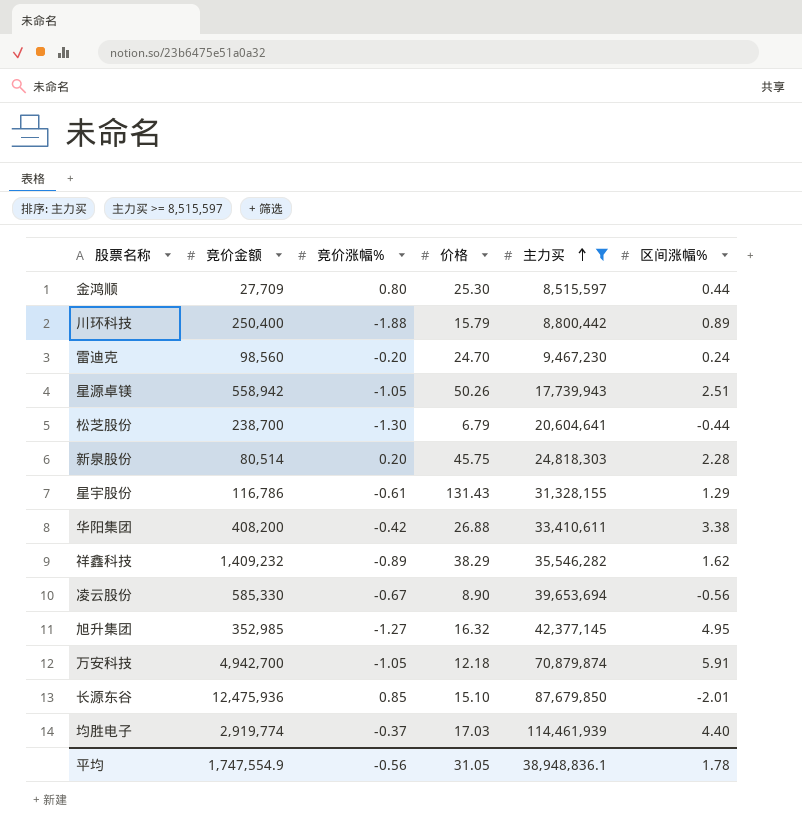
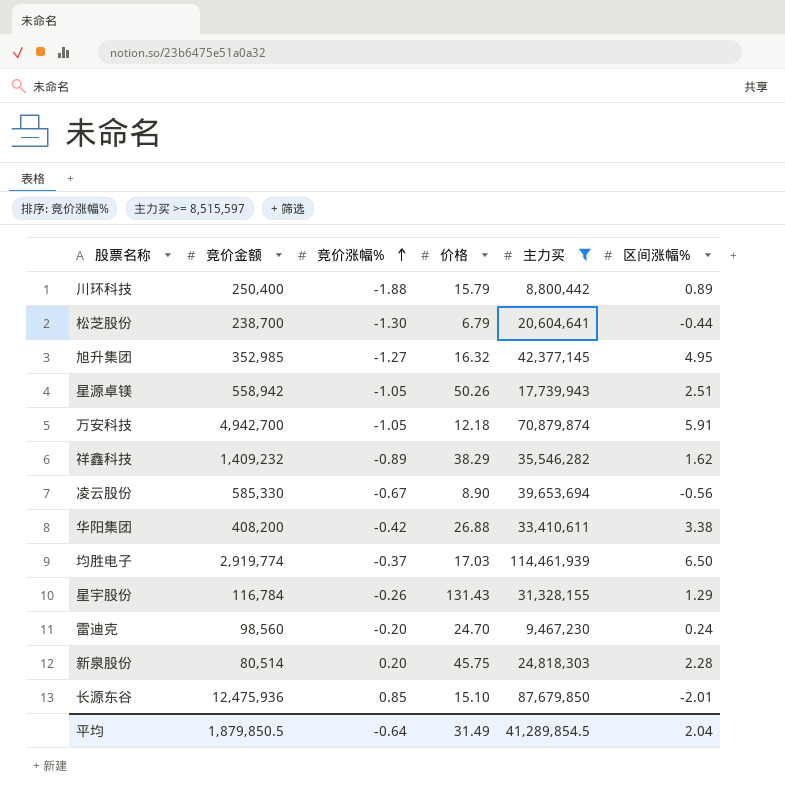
row order: 主力买 ascending -> 竞价涨幅% ascending
row 金鸿顺: 27,709 | 0.80 | 25.30 | 8,515,597 | 0.44 -> none
均胜电子 | 区间涨幅%: 4.40 -> 6.50
星宇股份 | 竞价金额: 116,786 -> 116,784
星宇股份 | 竞价涨幅%: -0.61 -> -0.26
平均 | 竞价金额: 1,747,554.9 -> 1,879,850.5
平均 | 竞价涨幅%: -0.56 -> -0.64
平均 | 价格: 31.05 -> 31.49
平均 | 主力买: 38,948,836.1 -> 41,289,854.5
平均 | 区间涨幅%: 1.78 -> 2.04

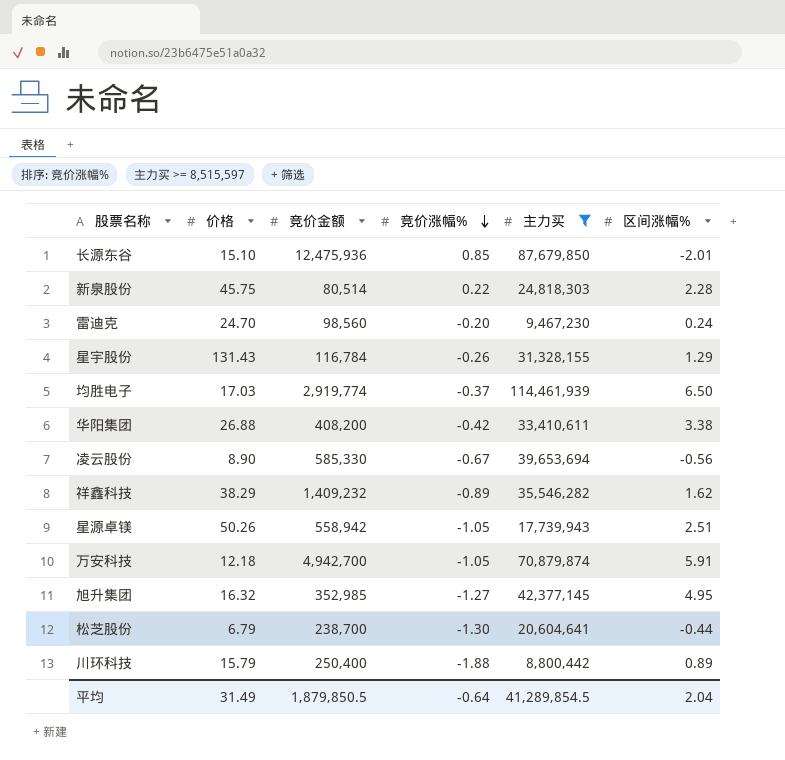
row order: 竞价涨幅% ascending -> 竞价涨幅% descending
column 价格 | position: 4 -> 2
新泉股份 | 竞价涨幅%: 0.20 -> 0.22

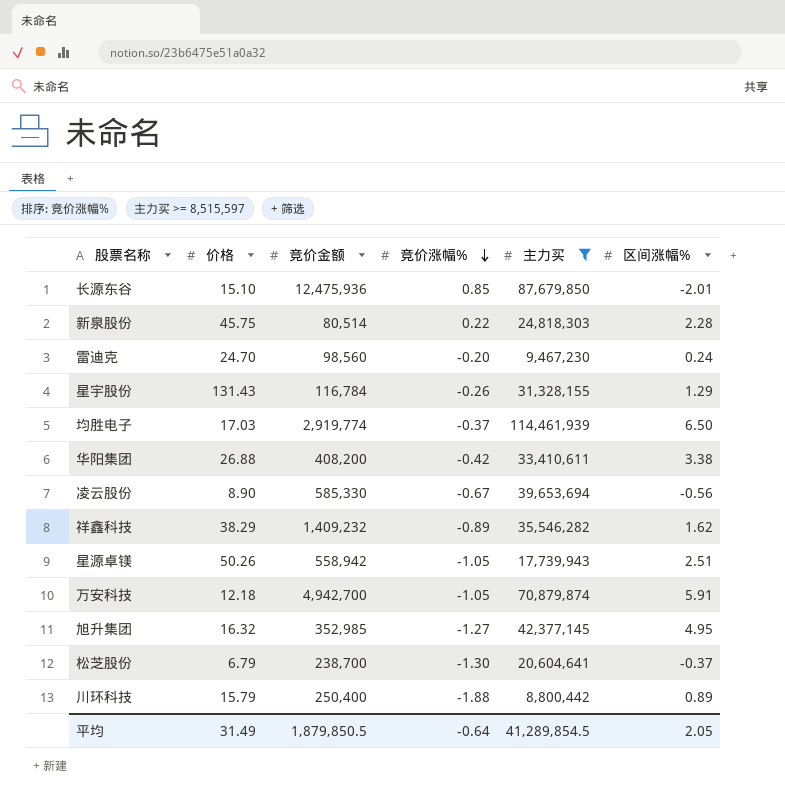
松芝股份 | 区间涨幅%: -0.44 -> -0.37
平均 | 区间涨幅%: 2.04 -> 2.05

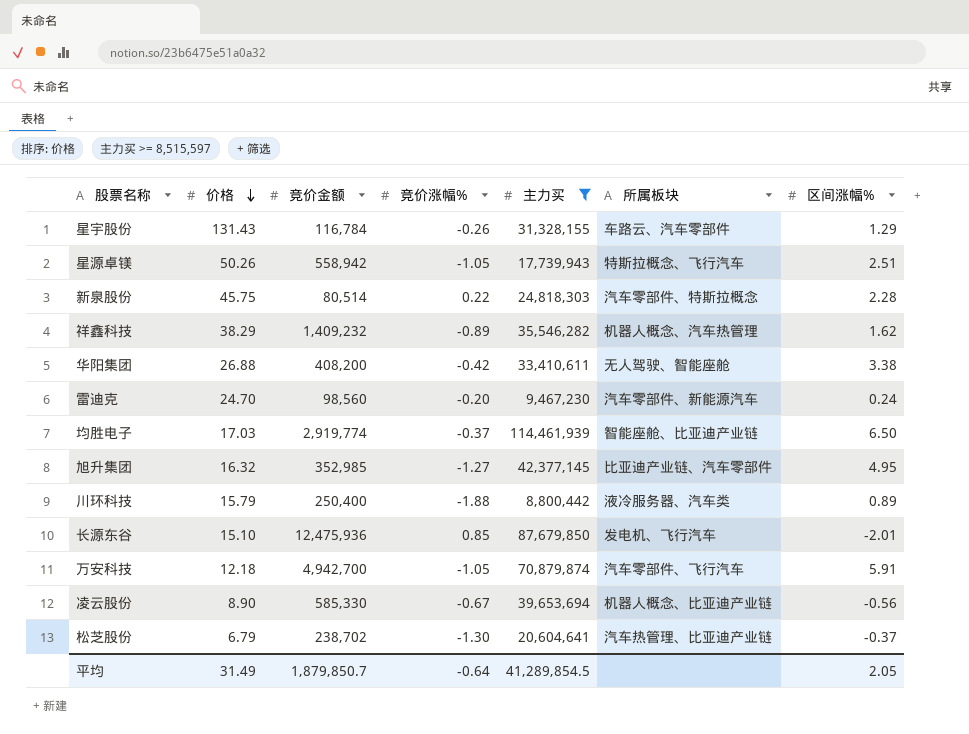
row order: 竞价涨幅% descending -> 价格 descending
column 所属板块 | position: none -> 6
松芝股份 | 竞价金额: 238,700 -> 238,702
平均 | 竞价金额: 1,879,850.5 -> 1,879,850.7

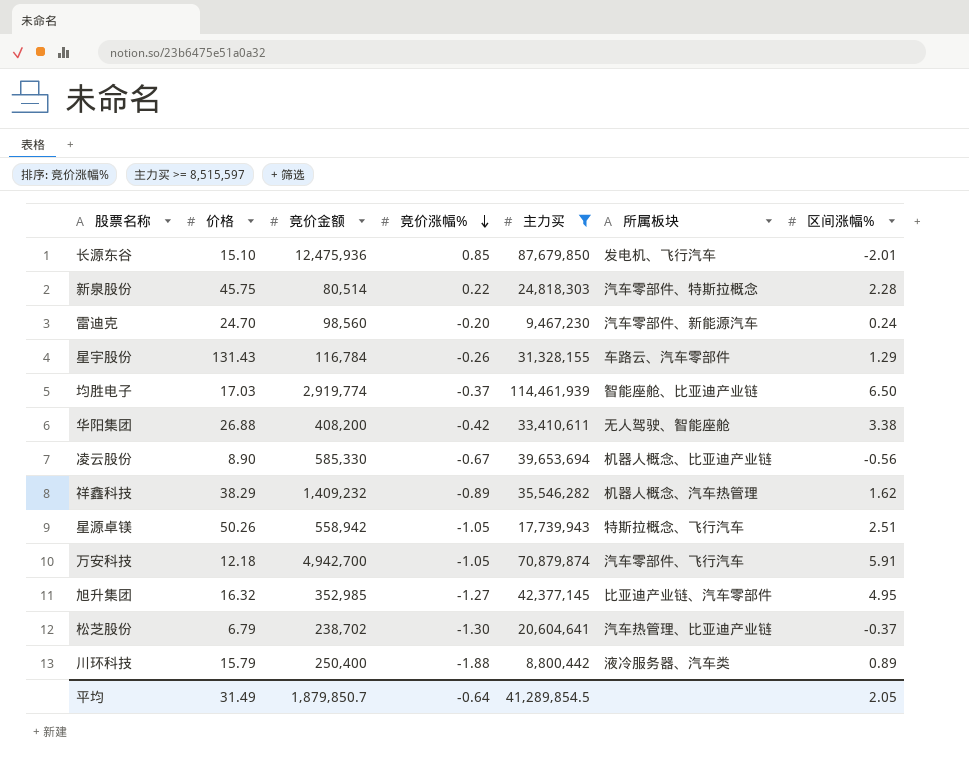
row order: 价格 descending -> 竞价涨幅% descending

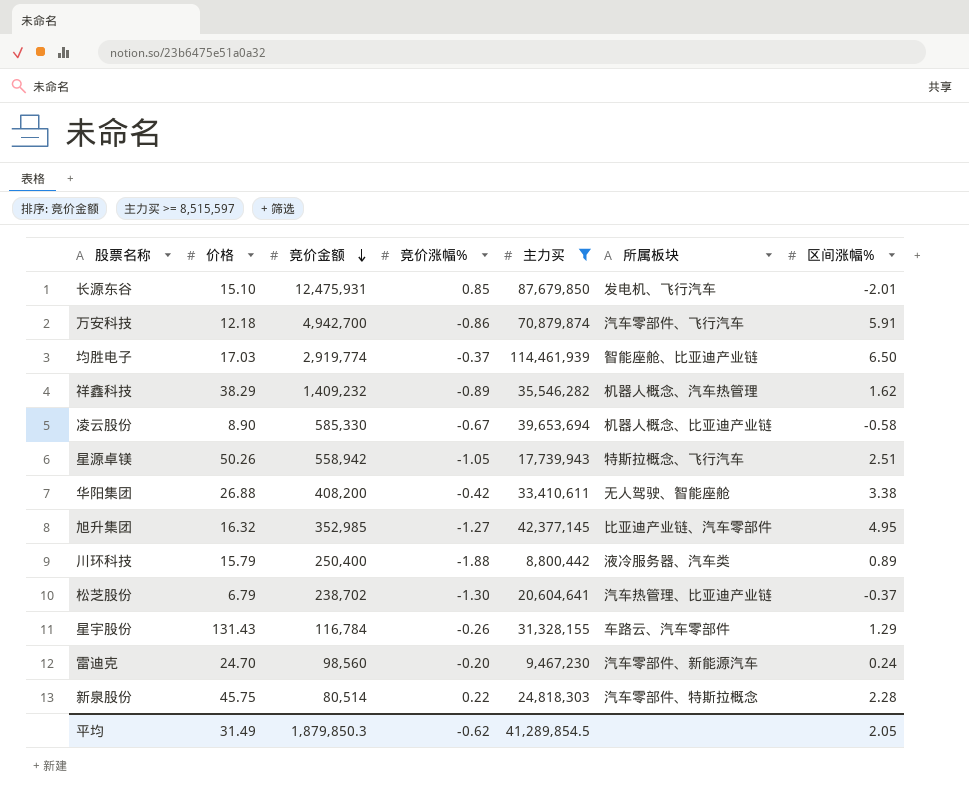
row order: 竞价涨幅% descending -> 竞价金额 descending
长源东谷 | 竞价金额: 12,475,936 -> 12,475,931
万安科技 | 竞价涨幅%: -1.05 -> -0.86
凌云股份 | 区间涨幅%: -0.56 -> -0.58
平均 | 竞价金额: 1,879,850.7 -> 1,879,850.3
平均 | 竞价涨幅%: -0.64 -> -0.62

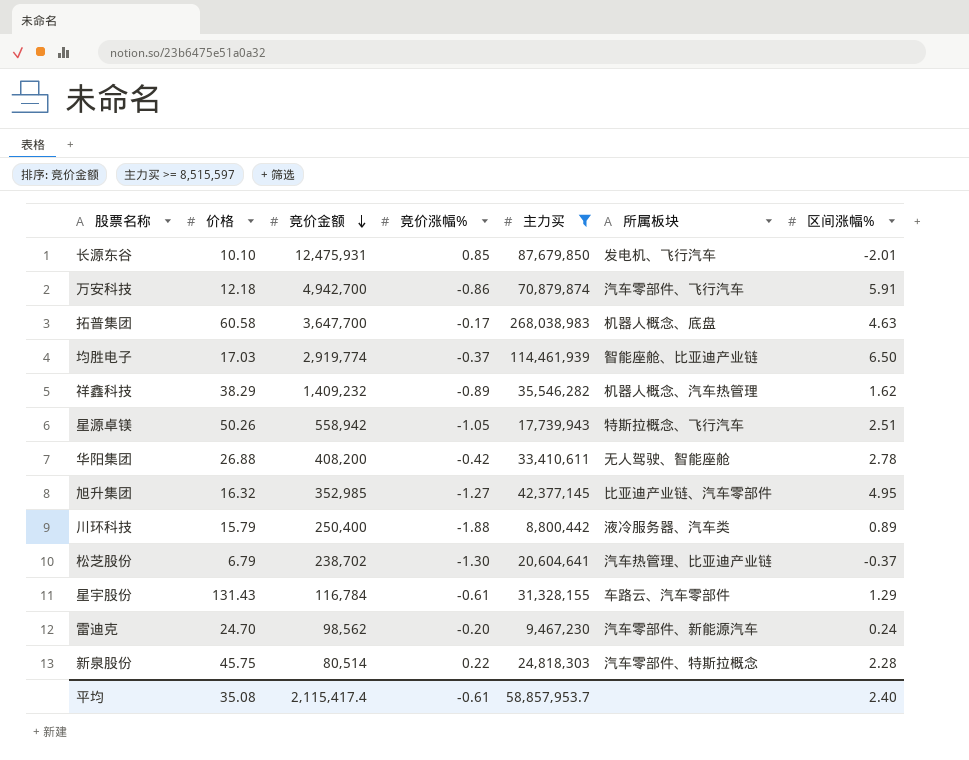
row 凌云股份: 8.90 | 585,330 | -0.67 | 39,653,694 | 机器人概念、比亚迪产业链 | -0.58 -> none
长源东谷 | 价格: 15.10 -> 10.10
row 拓普集团: none -> 60.58 | 3,647,700 | -0.17 | 268,038,983 | 机器人概念、底盘 | 4.63
华阳集团 | 区间涨幅%: 3.38 -> 2.78
星宇股份 | 竞价涨幅%: -0.26 -> -0.61
雷迪克 | 竞价金额: 98,560 -> 98,562
平均 | 价格: 31.49 -> 35.08
平均 | 竞价金额: 1,879,850.3 -> 2,115,417.4
平均 | 竞价涨幅%: -0.62 -> -0.61
平均 | 主力买: 41,289,854.5 -> 58,857,953.7
平均 | 区间涨幅%: 2.05 -> 2.40

